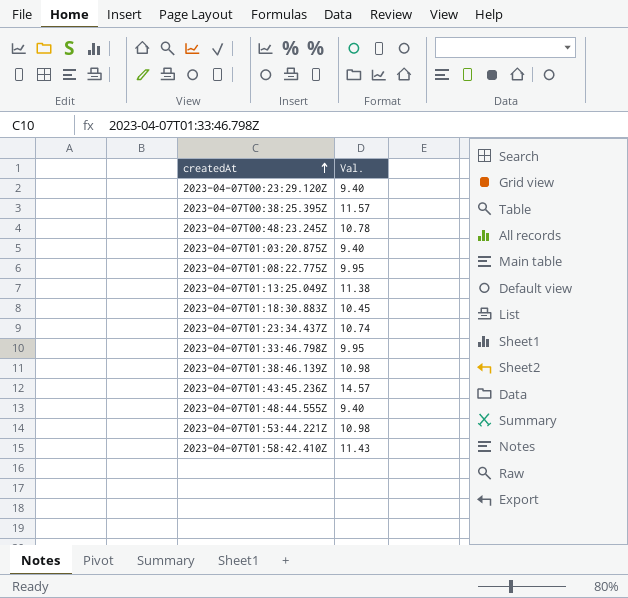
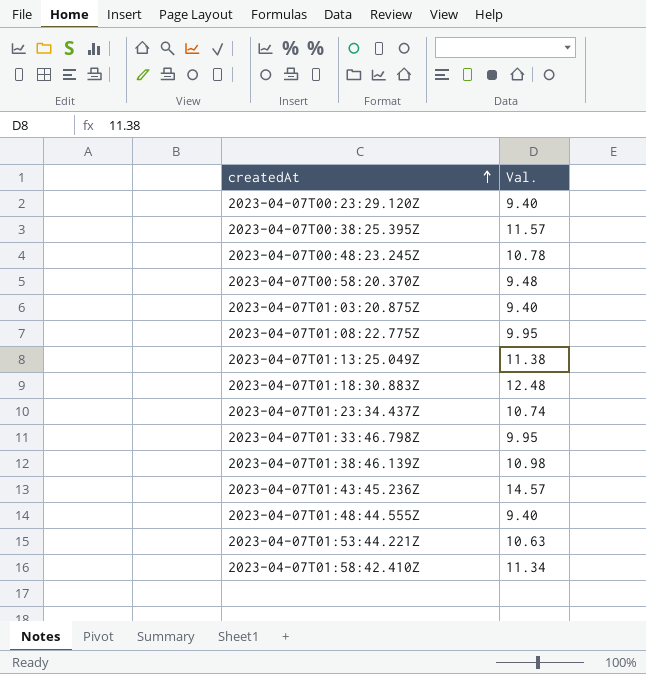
row 2023-04-07T00:58:20.370Z: none -> 9.48
2023-04-07T01:18:30.883Z | Val.: 10.45 -> 12.48
2023-04-07T01:53:44.221Z | Val.: 10.98 -> 10.63
2023-04-07T01:58:42.410Z | Val.: 11.43 -> 11.34

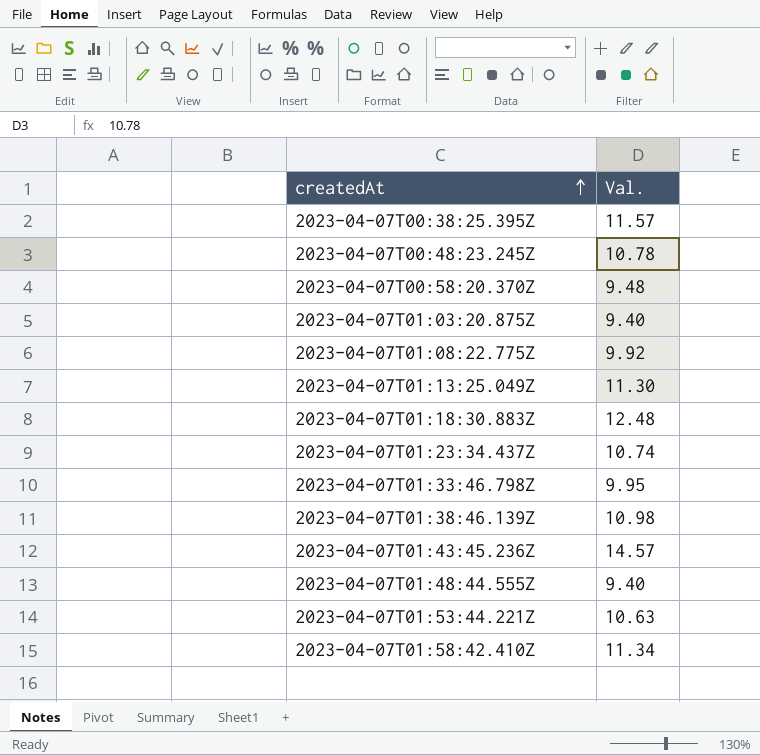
row 2023-04-07T00:23:29.120Z: 9.40 -> none
2023-04-07T01:08:22.775Z | Val.: 9.95 -> 9.92
2023-04-07T01:13:25.049Z | Val.: 11.38 -> 11.30

